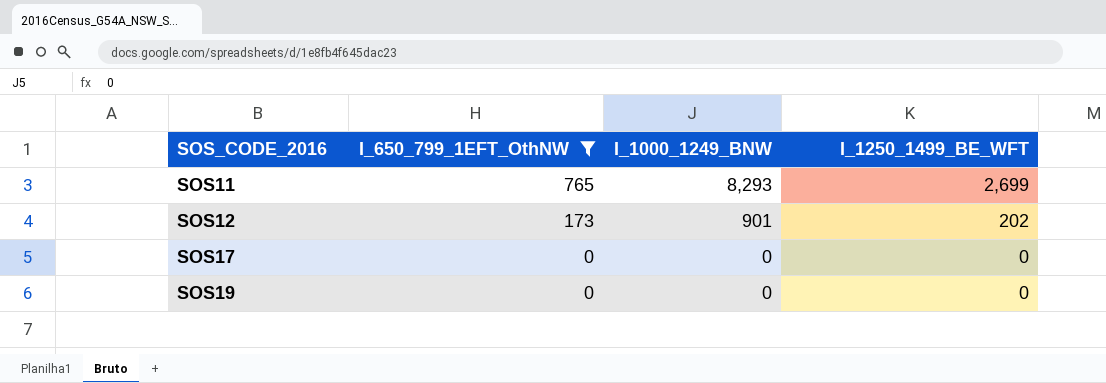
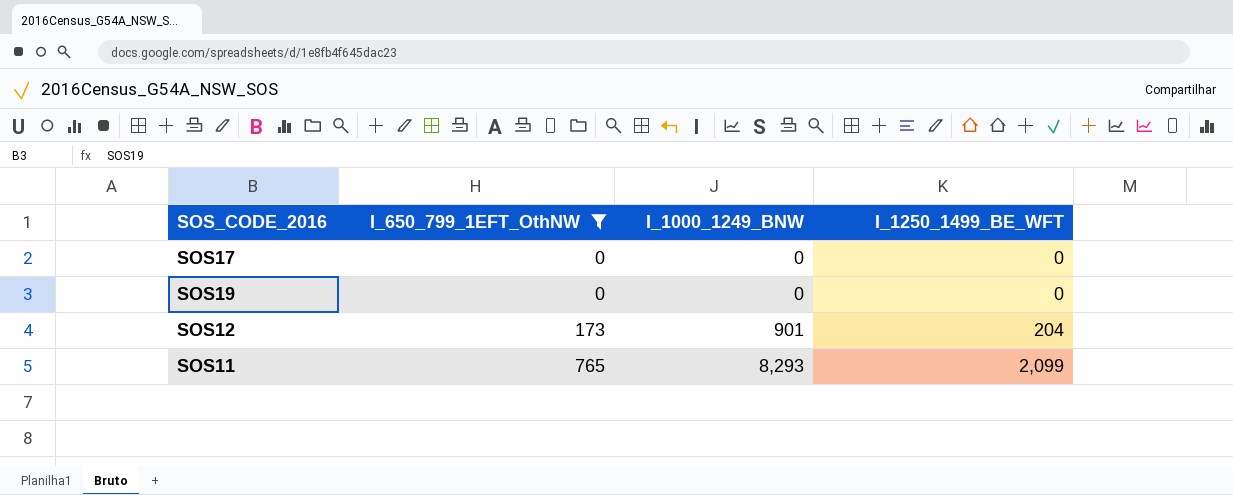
row order: SOS_CODE_2016 ascending -> I_650_799_1EFT_OthNW ascending
SOS12 | I_1250_1499_BE_WFT: 202 -> 204
SOS11 | I_1250_1499_BE_WFT: 2,699 -> 2,099

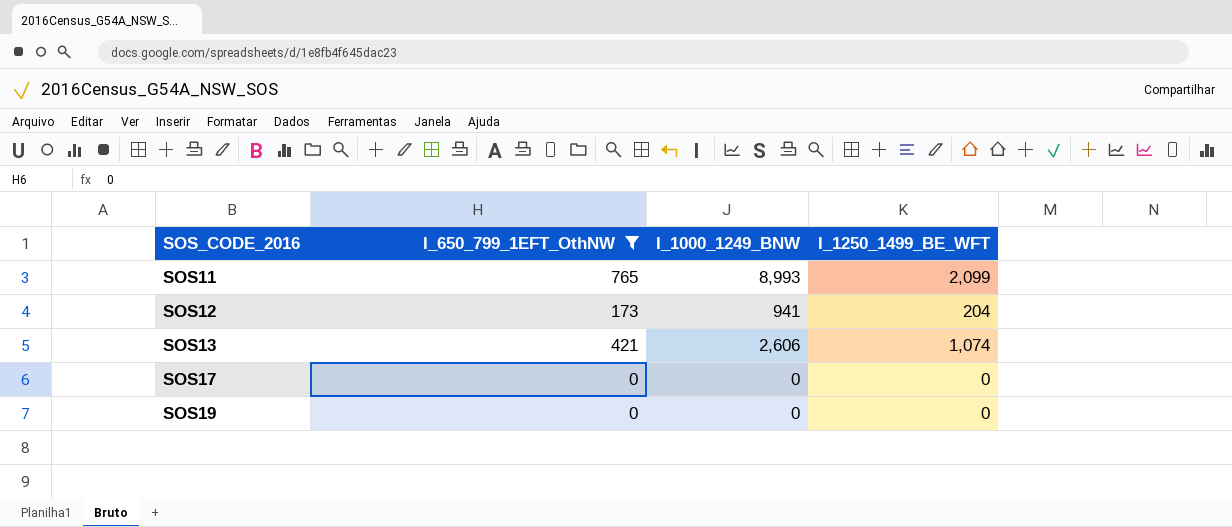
row order: I_650_799_1EFT_OthNW ascending -> SOS_CODE_2016 ascending
SOS11 | I_1000_1249_BNW: 8,293 -> 8,993
SOS12 | I_1000_1249_BNW: 901 -> 941
row SOS13: none -> 421 | 2,606 | 1,074

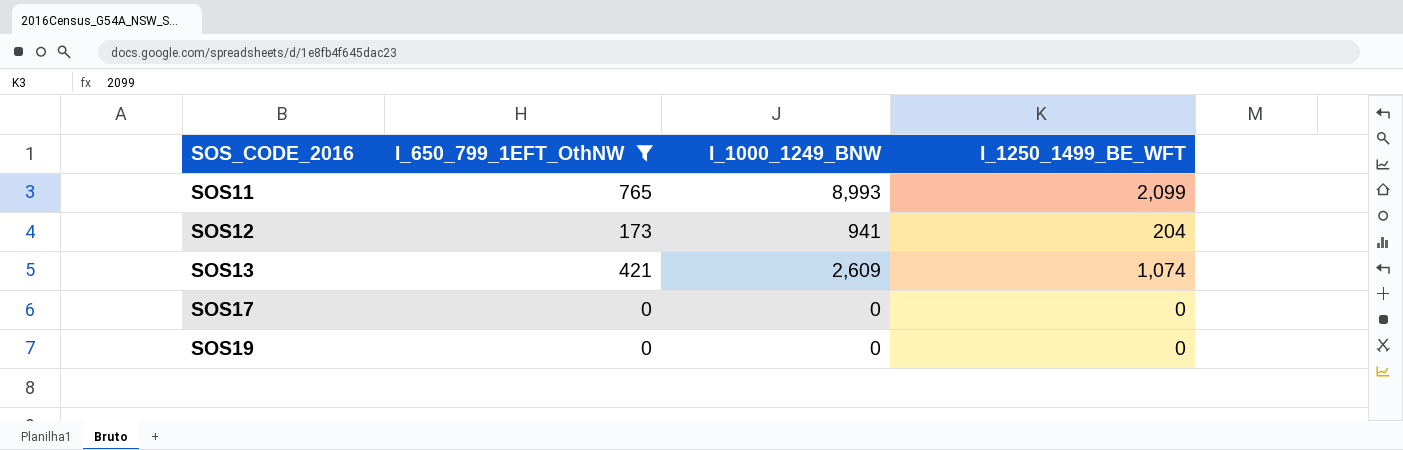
SOS13 | I_1000_1249_BNW: 2,606 -> 2,609

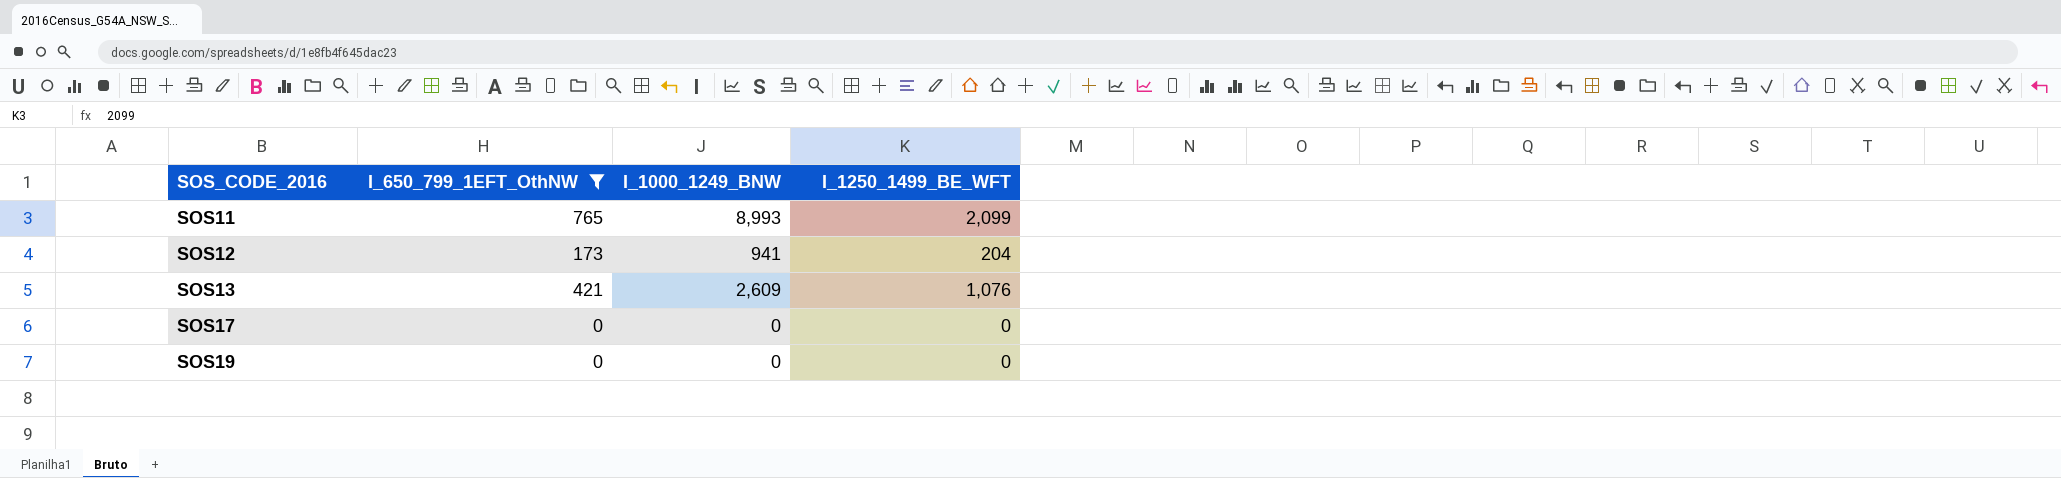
SOS13 | I_1250_1499_BE_WFT: 1,074 -> 1,076

